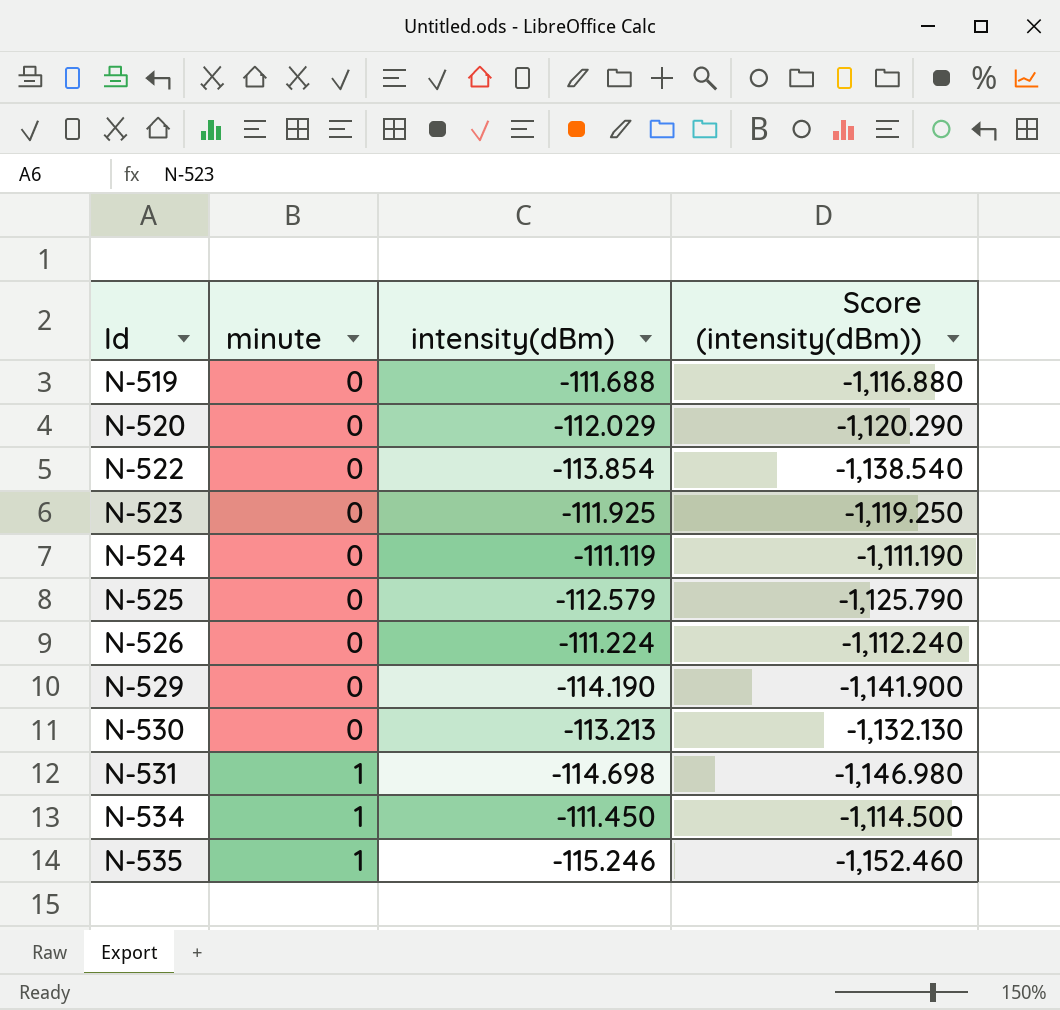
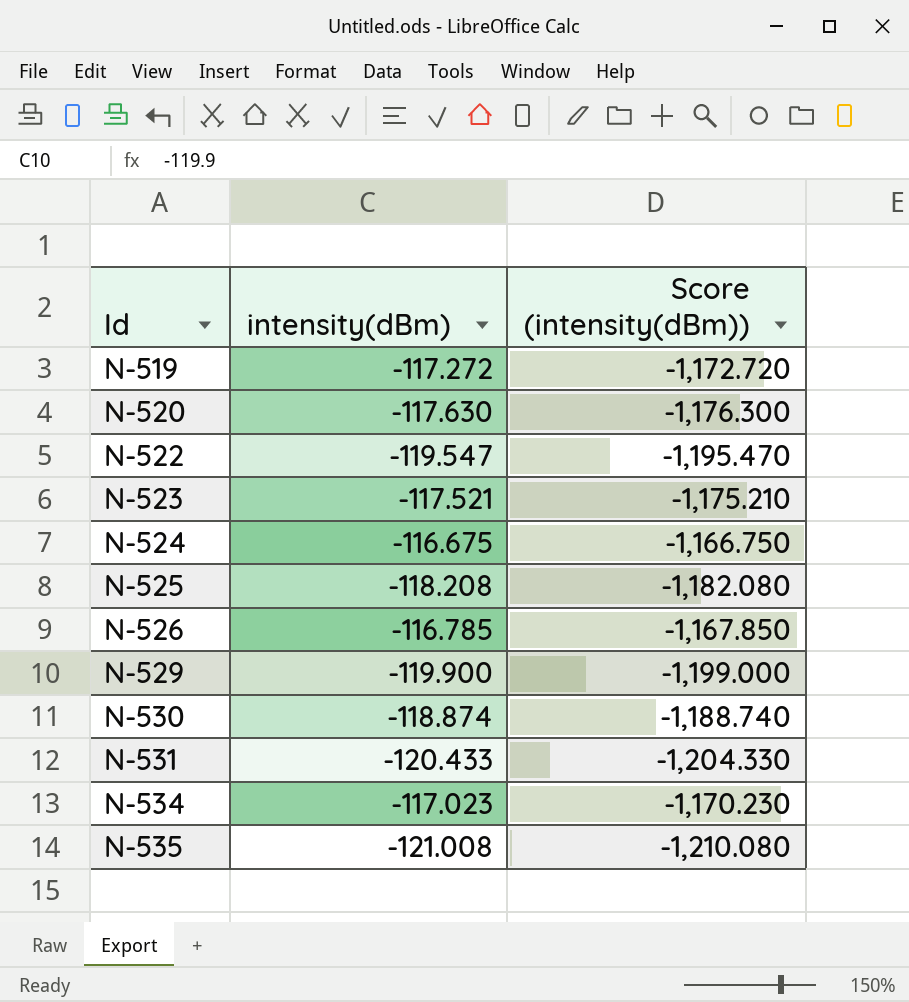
column minute | position: 2 -> none
N-519 | intensity(dBm): -111.688 -> -117.272
N-519 | Score (intensity(dBm)): -1,116.880 -> -1,172.720
N-520 | intensity(dBm): -112.029 -> -117.630
N-520 | Score (intensity(dBm)): -1,120.290 -> -1,176.300
N-522 | intensity(dBm): -113.854 -> -119.547
N-522 | Score (intensity(dBm)): -1,138.540 -> -1,195.470
N-523 | intensity(dBm): -111.925 -> -117.521
N-523 | Score (intensity(dBm)): -1,119.250 -> -1,175.210
N-524 | intensity(dBm): -111.119 -> -116.675
N-524 | Score (intensity(dBm)): -1,111.190 -> -1,166.750
N-525 | intensity(dBm): -112.579 -> -118.208
N-525 | Score (intensity(dBm)): -1,125.790 -> -1,182.080
N-526 | intensity(dBm): -111.224 -> -116.785
N-526 | Score (intensity(dBm)): -1,112.240 -> -1,167.850
N-529 | intensity(dBm): -114.190 -> -119.900
N-529 | Score (intensity(dBm)): -1,141.900 -> -1,199.000
N-530 | intensity(dBm): -113.213 -> -118.874
N-530 | Score (intensity(dBm)): -1,132.130 -> -1,188.740
N-531 | intensity(dBm): -114.698 -> -120.433
N-531 | Score (intensity(dBm)): -1,146.980 -> -1,204.330
N-534 | intensity(dBm): -111.450 -> -117.023
N-534 | Score (intensity(dBm)): -1,114.500 -> -1,170.230
N-535 | intensity(dBm): -115.246 -> -121.008
N-535 | Score (intensity(dBm)): -1,152.460 -> -1,210.080

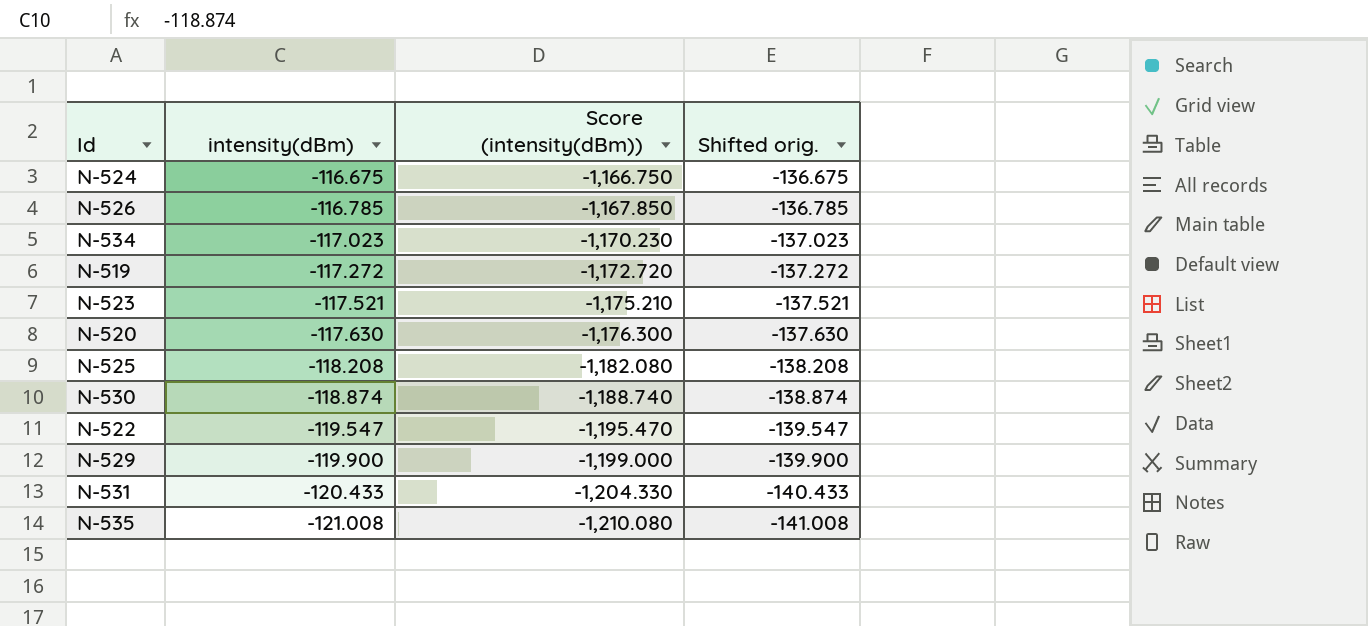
row order: Id ascending -> intensity(dBm) descending
column Shifted orig. | formula: none -> [intensity(dBm)] - 20

